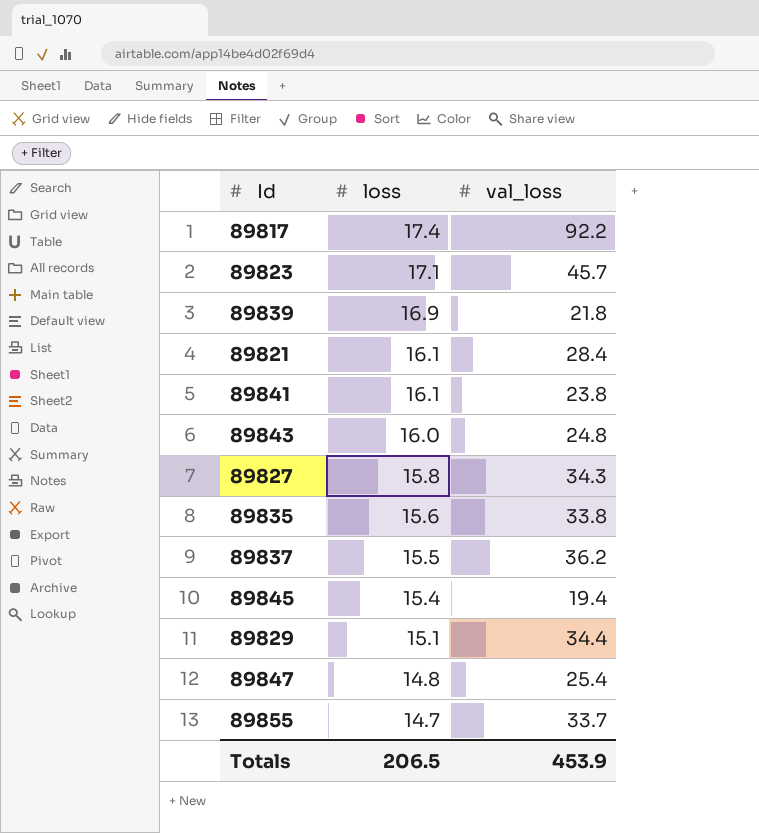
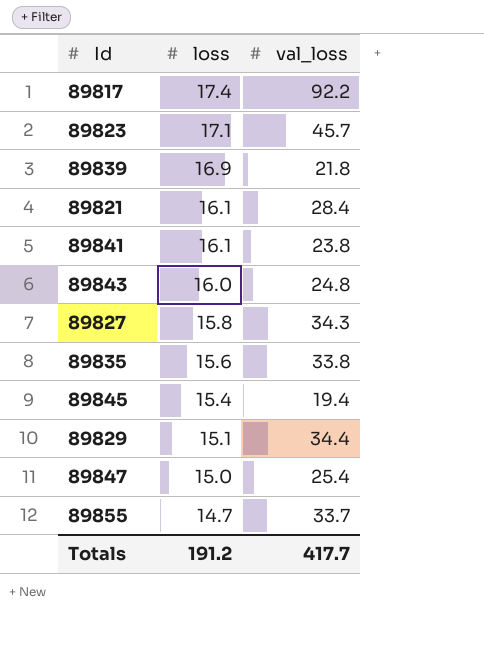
row 89837: 15.5 | 36.2 -> none
89847 | loss: 14.8 -> 15.0
Totals | loss: 206.5 -> 191.2
Totals | val_loss: 453.9 -> 417.7

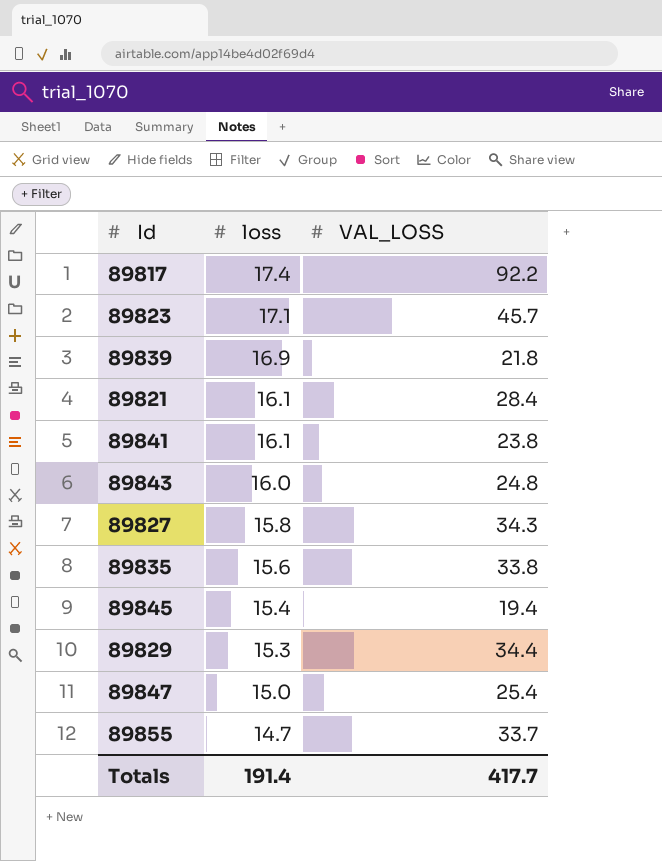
column name: val_loss -> VAL_LOSS
89829 | loss: 15.1 -> 15.3
Totals | loss: 191.2 -> 191.4

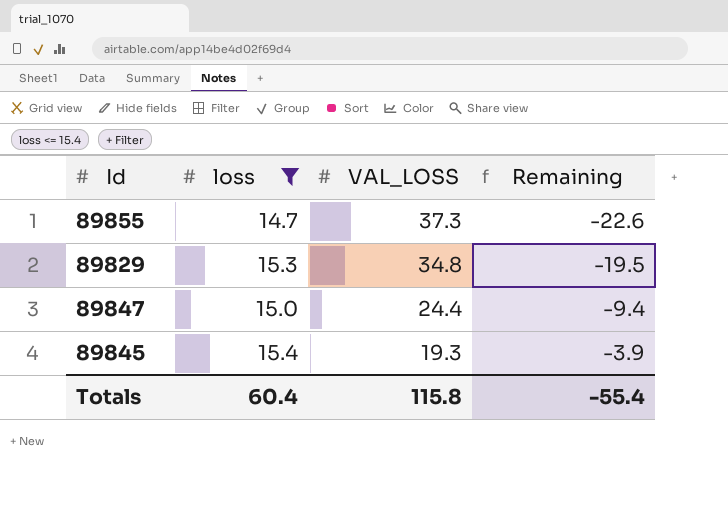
filter: none -> loss <= 15.4
row order: loss descending -> VAL_LOSS descending
column Remaining | formula: none -> [loss] - [VAL_LOSS]
89855 | VAL_LOSS: 33.7 -> 37.3
89829 | VAL_LOSS: 34.4 -> 34.8
89847 | VAL_LOSS: 25.4 -> 24.4
89845 | VAL_LOSS: 19.4 -> 19.3
Totals | loss: 191.4 -> 60.4
Totals | VAL_LOSS: 417.7 -> 115.8

